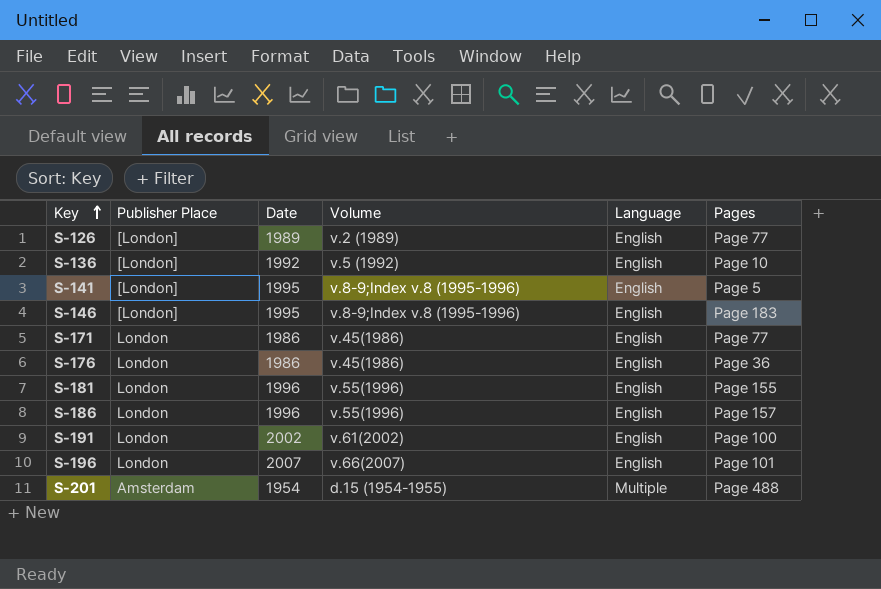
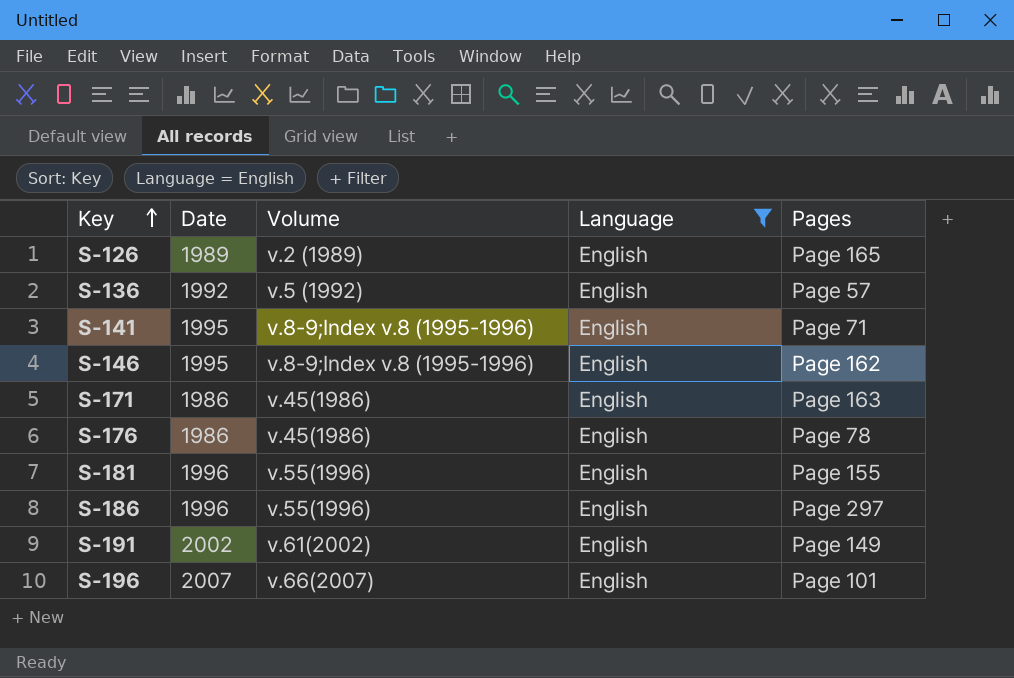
filter: none -> Language = English
column Publisher Place | position: 2 -> none
S-126 | Pages: Page 77 -> Page 165
S-136 | Pages: Page 10 -> Page 57
S-141 | Pages: Page 5 -> Page 71
S-146 | Pages: Page 183 -> Page 162
S-171 | Pages: Page 77 -> Page 163
S-176 | Pages: Page 36 -> Page 78
S-186 | Pages: Page 157 -> Page 297
S-191 | Pages: Page 100 -> Page 149

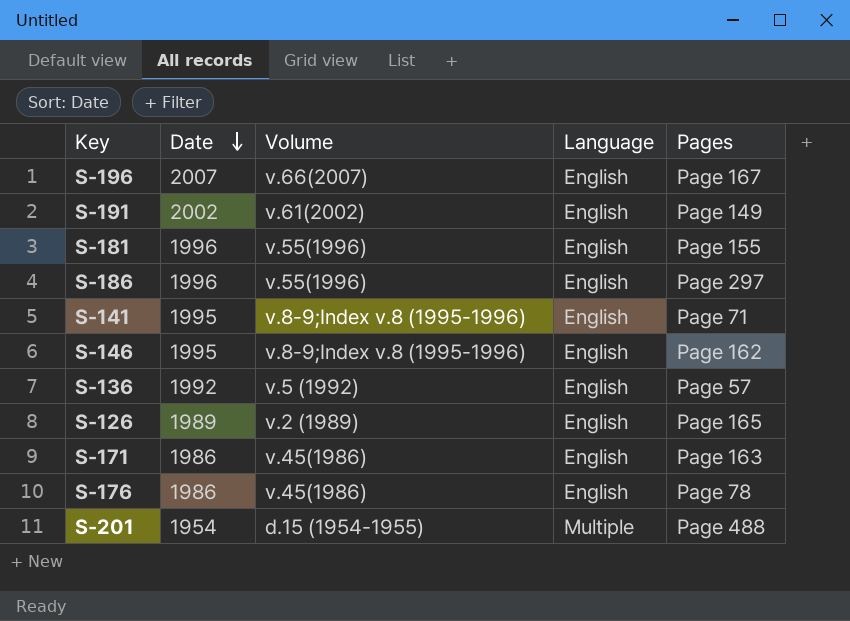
filter: Language = English -> none
row order: Key ascending -> Date descending
S-196 | Pages: Page 101 -> Page 167

